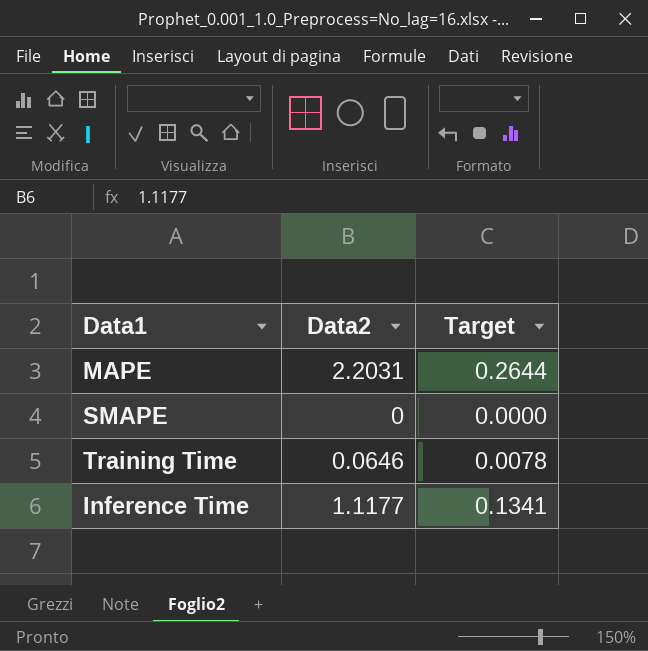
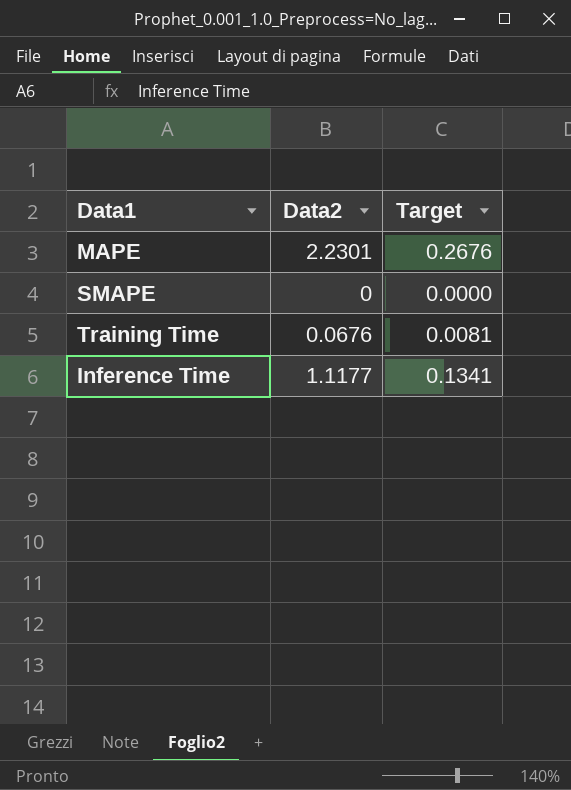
MAPE | Data2: 2.2031 -> 2.2301
MAPE | Target: 0.2644 -> 0.2676
Training Time | Data2: 0.0646 -> 0.0676
Training Time | Target: 0.0078 -> 0.0081

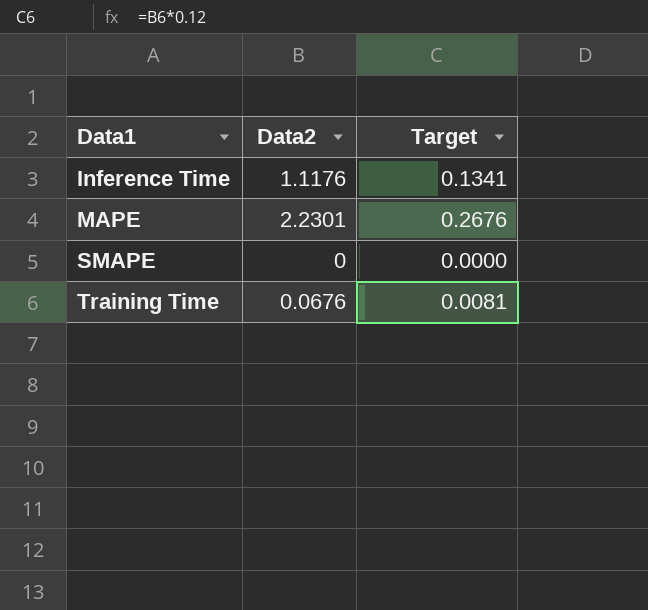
row order: none -> Data1 ascending
Inference Time | Data2: 1.1177 -> 1.1176

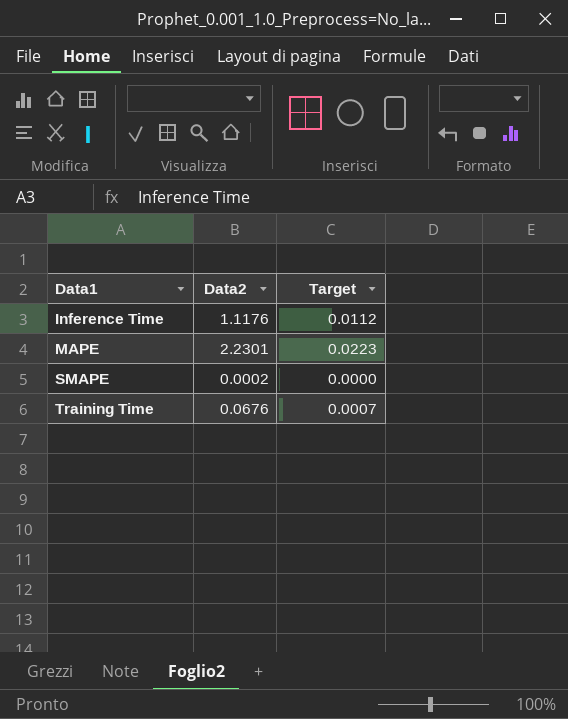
column Target | formula: [Data2] * 0.12 -> [Data2] * 0.01
SMAPE | Data2: 0 -> 0.0002

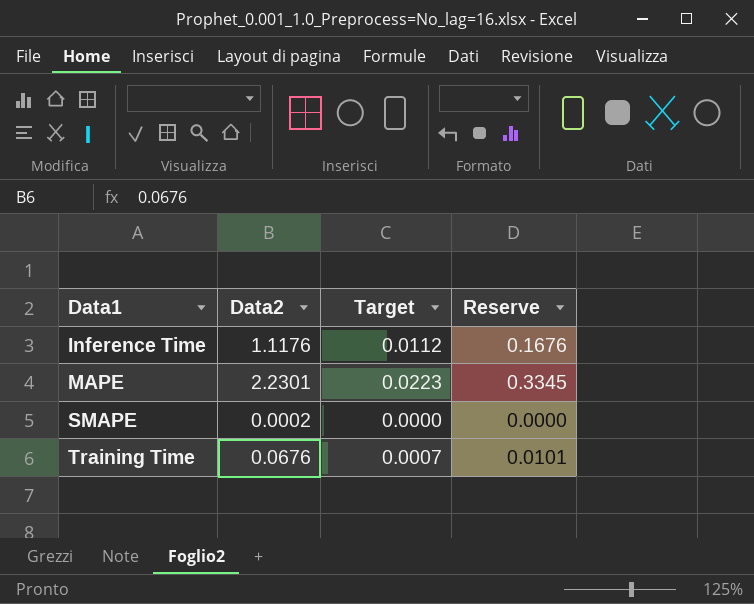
column Reserve | formula: none -> [Data2] * 0.15

